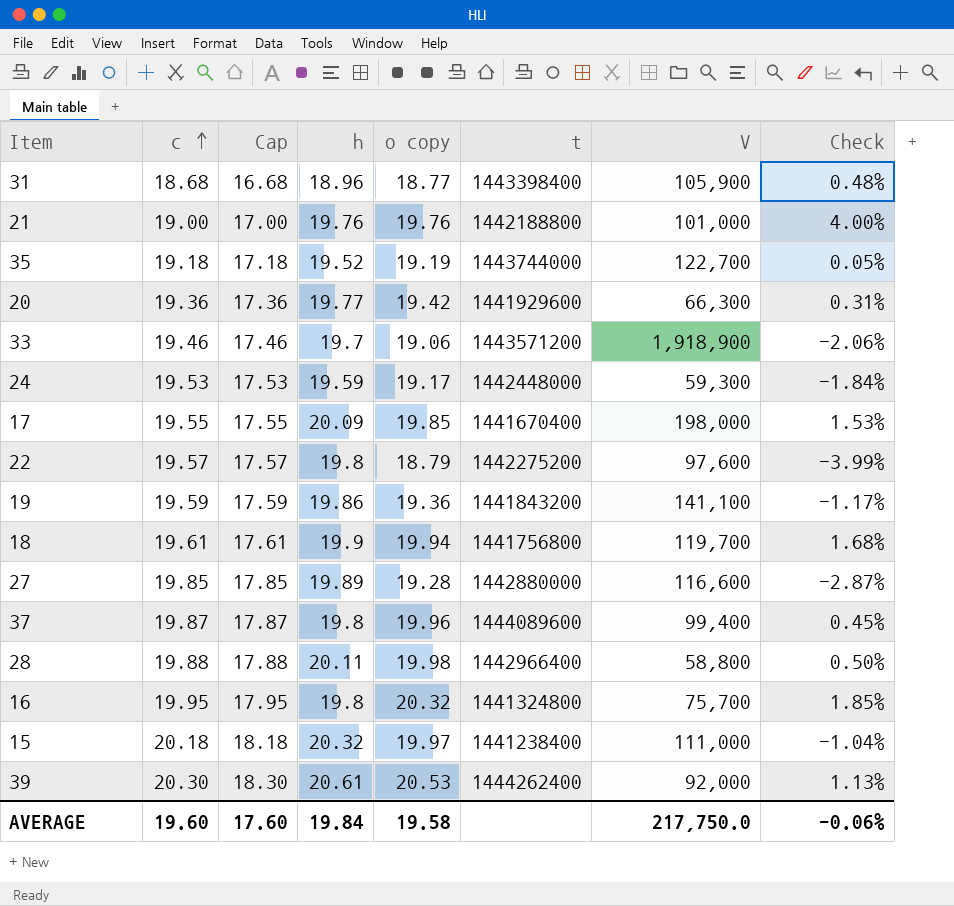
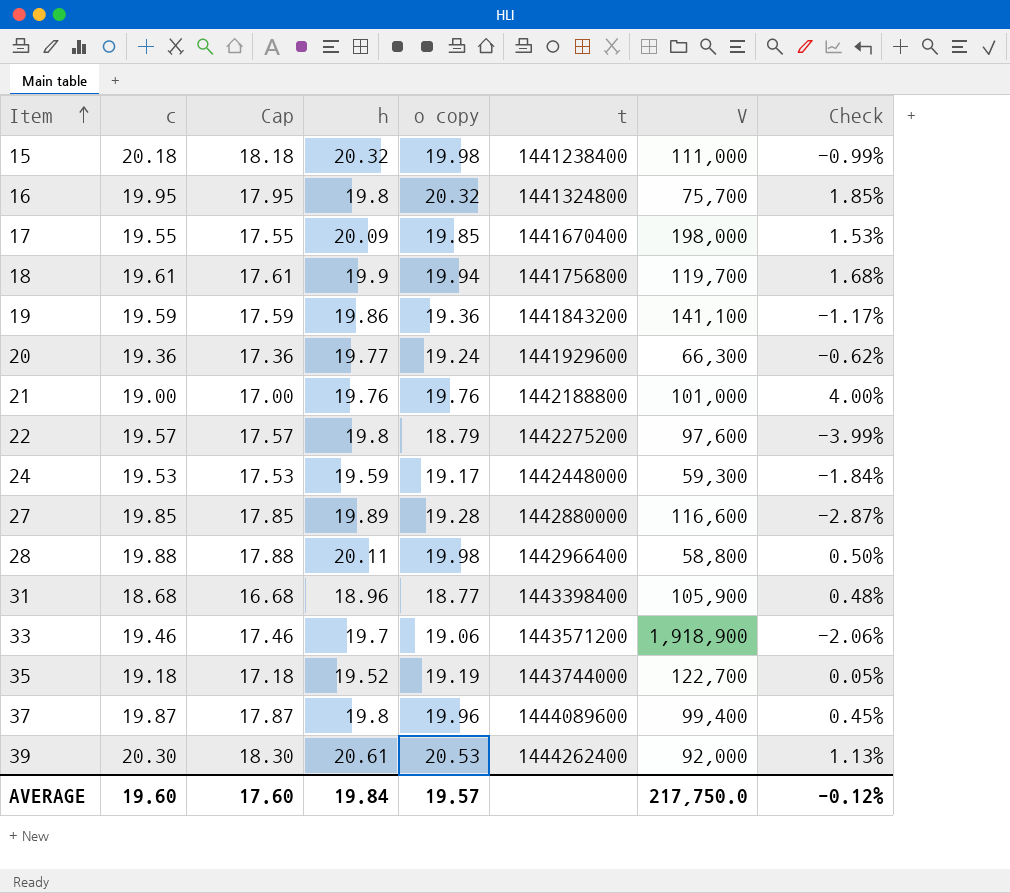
row order: c ascending -> Item ascending
15 | o copy: 19.97 -> 19.98
15 | Check: -1.04% -> -0.99%
20 | o copy: 19.42 -> 19.24
20 | Check: 0.31% -> -0.62%
AVERAGE | o copy: 19.58 -> 19.57
AVERAGE | Check: -0.06% -> -0.12%

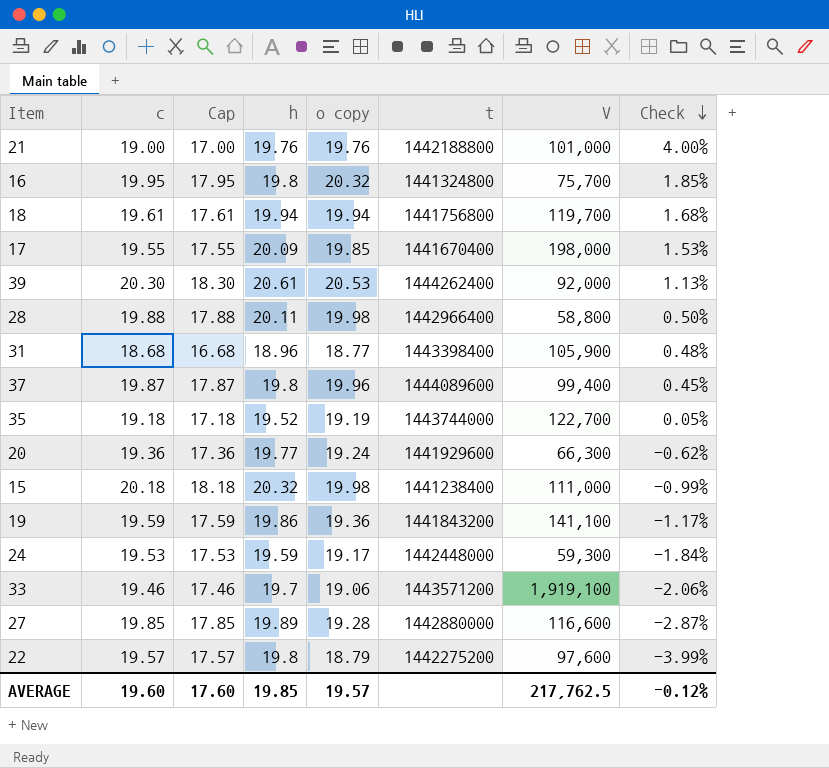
row order: Item ascending -> Check descending
18 | h: 19.9 -> 19.94
33 | V: 1,918,900 -> 1,919,100
AVERAGE | h: 19.84 -> 19.85
AVERAGE | V: 217,750.0 -> 217,762.5

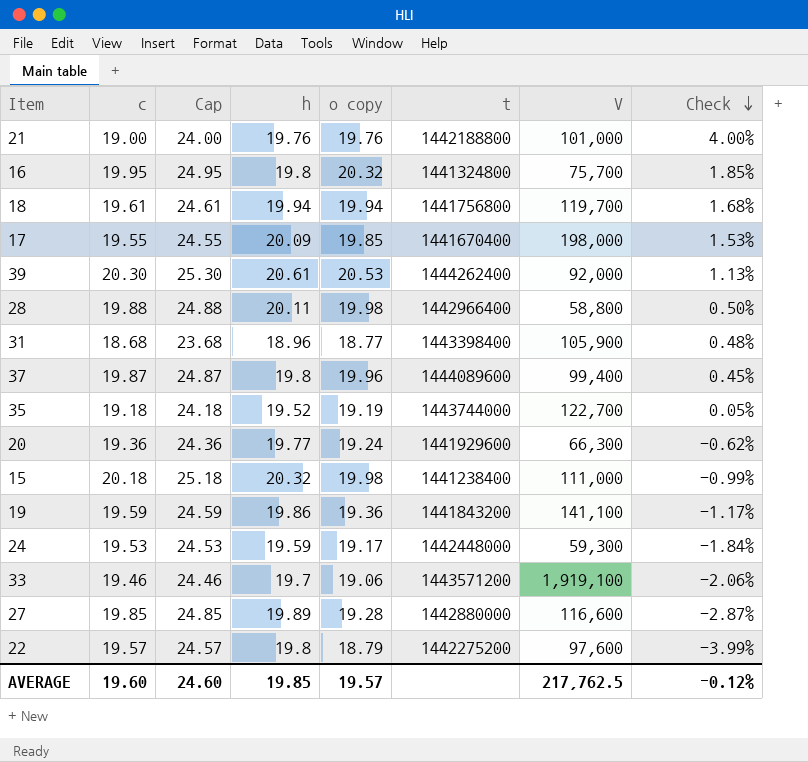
column Cap | formula: [c] - 2 -> [c] + 5
AVERAGE | Cap: 17.60 -> 24.60

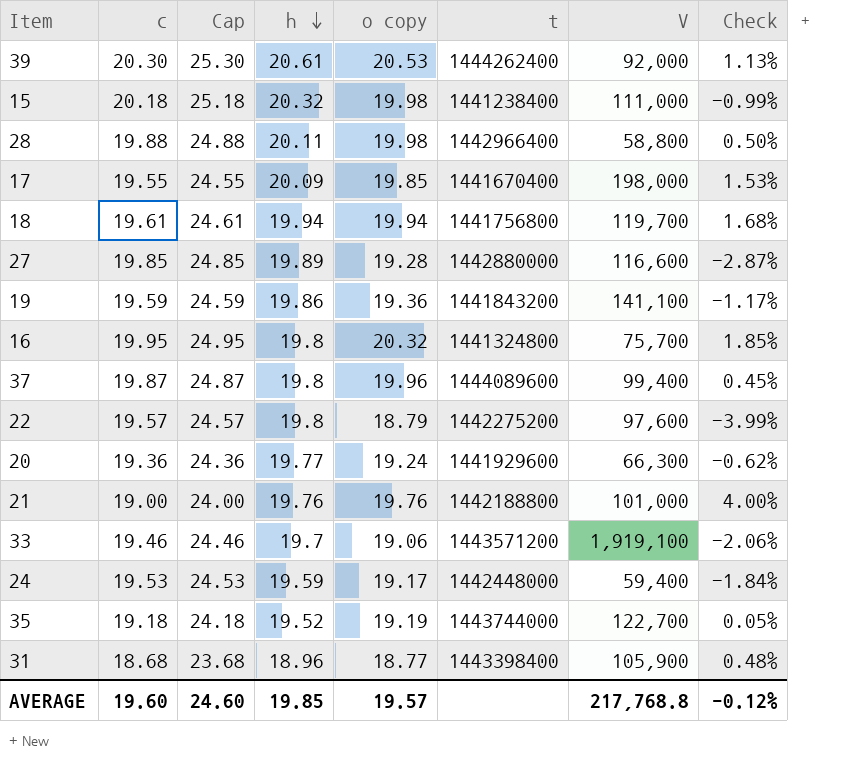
row order: Check descending -> h descending
24 | V: 59,300 -> 59,400
AVERAGE | V: 217,762.5 -> 217,768.8

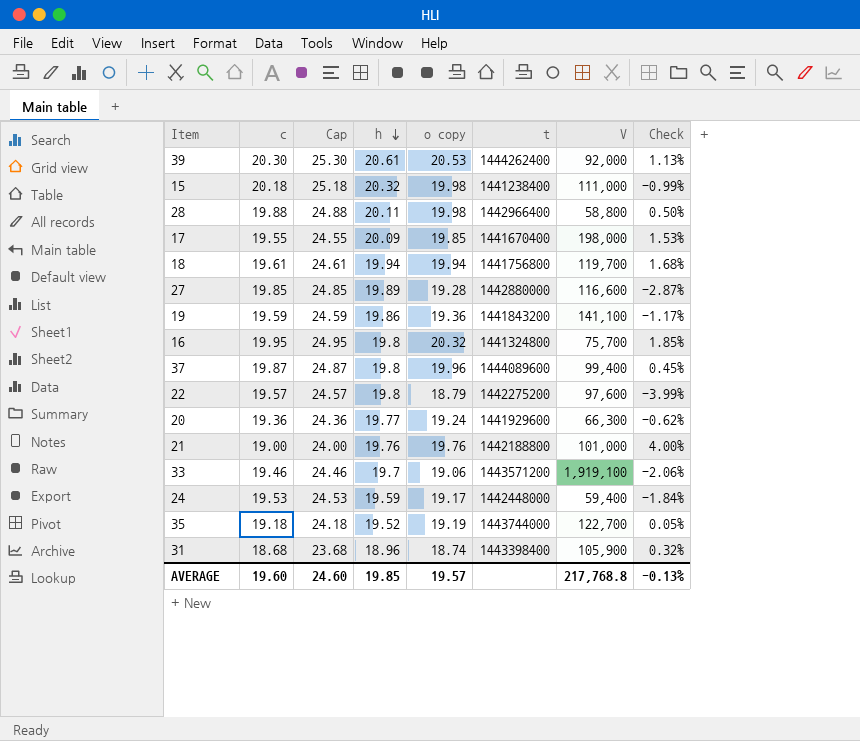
31 | o copy: 18.77 -> 18.74
31 | Check: 0.48% -> 0.32%
AVERAGE | Check: -0.12% -> -0.13%

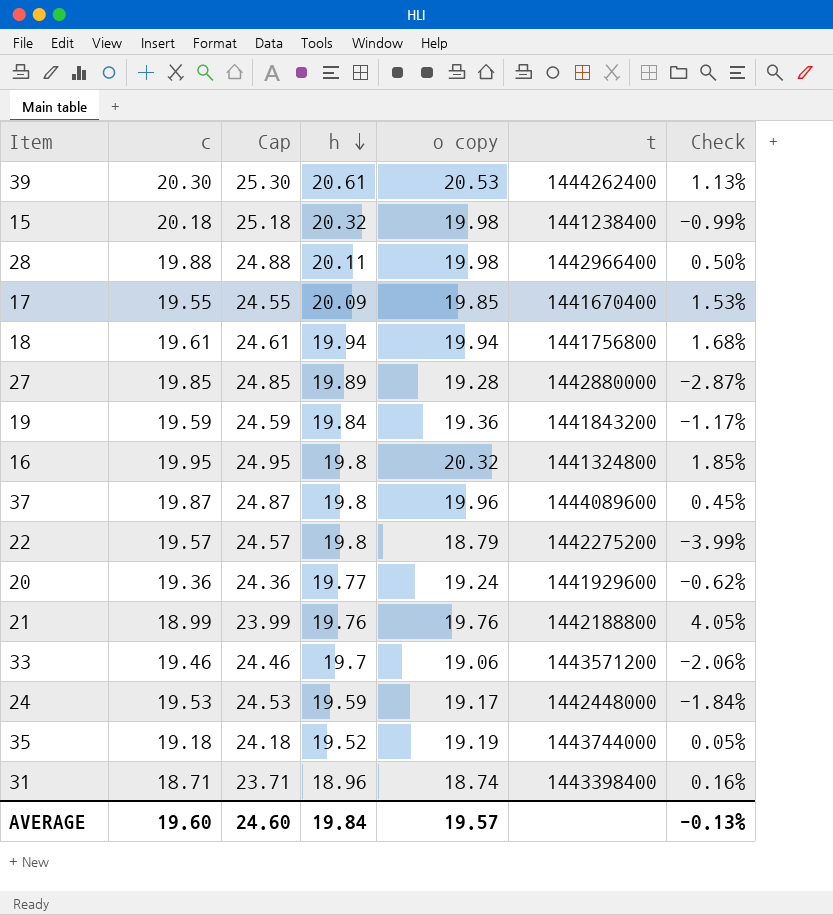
column V | position: 7 -> none
19 | h: 19.86 -> 19.84
21 | c: 19.00 -> 18.99
21 | Cap: 24.00 -> 23.99
21 | Check: 4.00% -> 4.05%
31 | c: 18.68 -> 18.71
31 | Cap: 23.68 -> 23.71
31 | Check: 0.32% -> 0.16%
AVERAGE | h: 19.85 -> 19.84

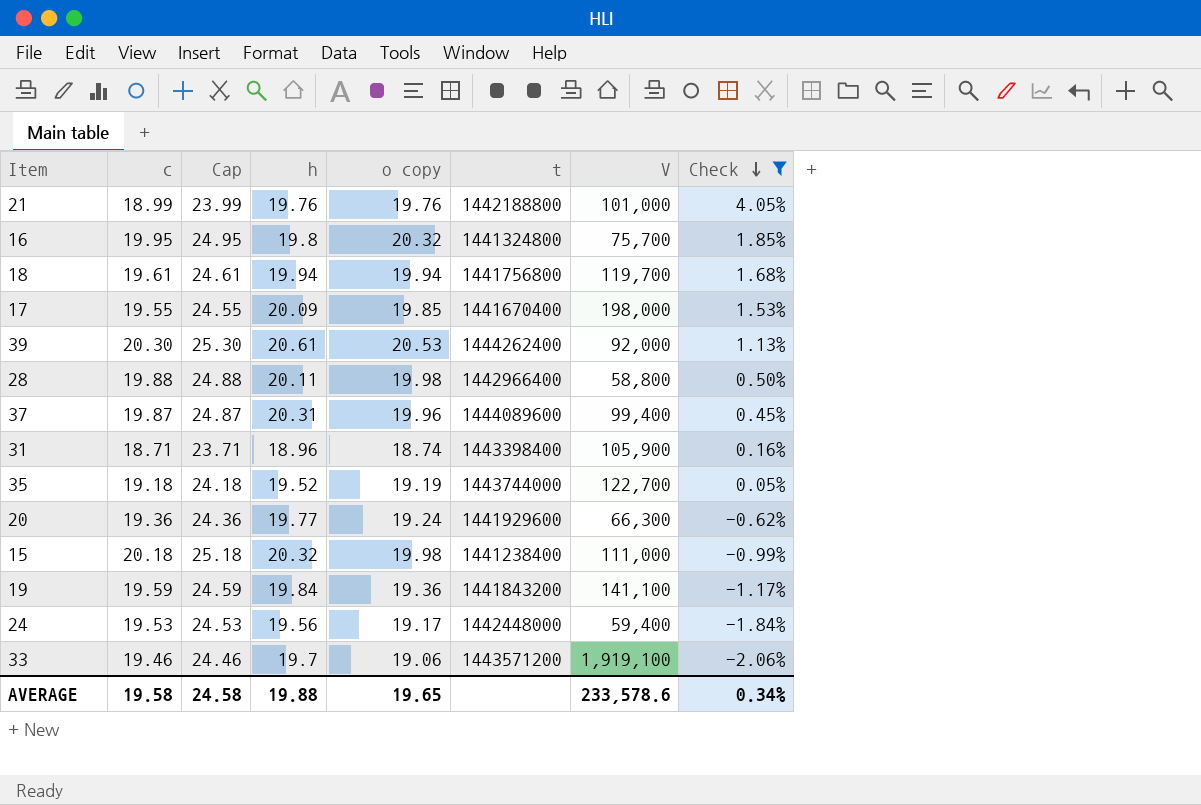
filter: none -> Check >= -2.06%
row order: h descending -> Check descending
column V | position: none -> 7
37 | h: 19.8 -> 20.31
24 | h: 19.59 -> 19.56
AVERAGE | c: 19.60 -> 19.58
AVERAGE | Cap: 24.60 -> 24.58
AVERAGE | h: 19.84 -> 19.88
AVERAGE | o copy: 19.57 -> 19.65
AVERAGE | Check: -0.13% -> 0.34%

